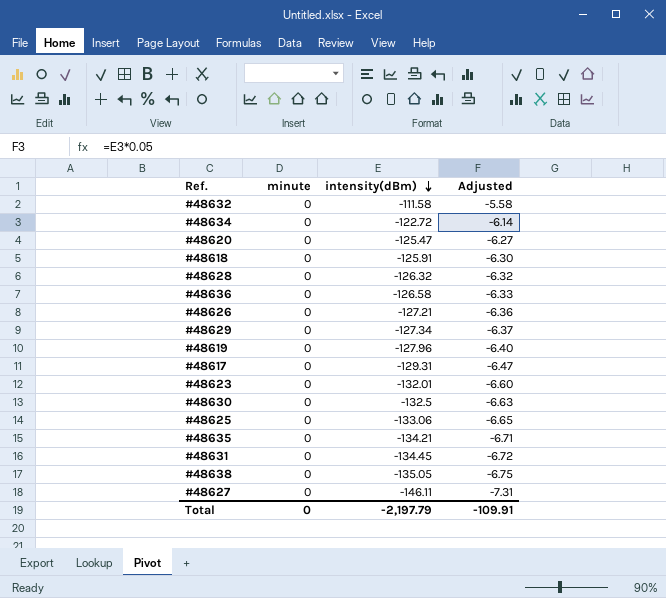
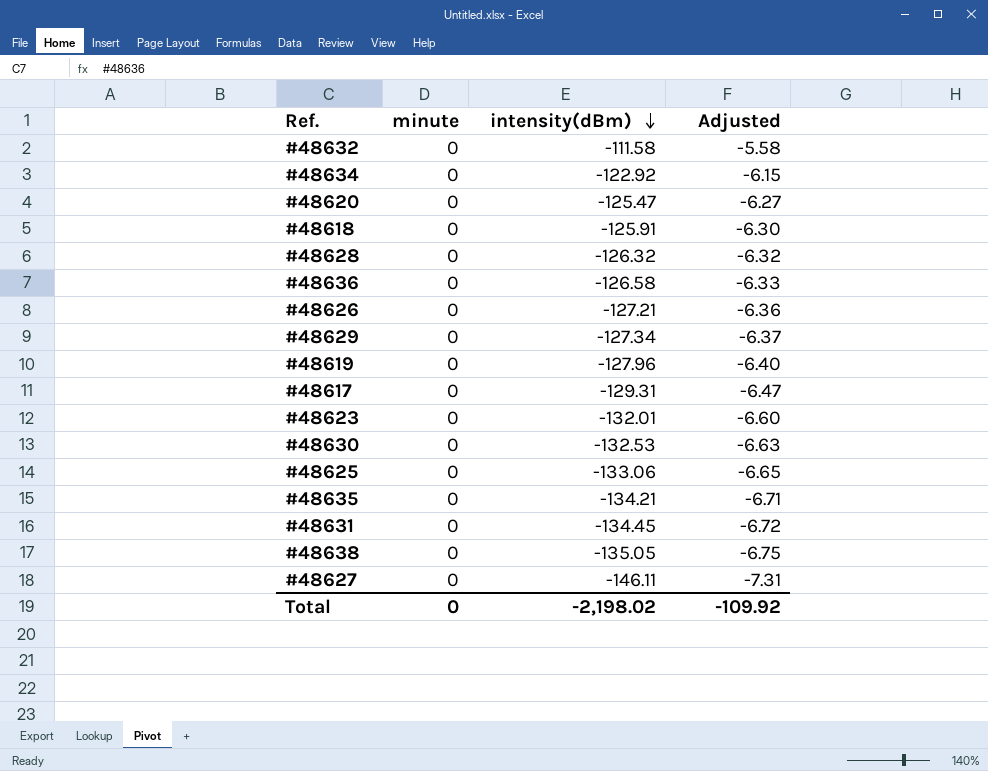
#48634 | intensity(dBm): -122.72 -> -122.92
#48634 | Adjusted: -6.14 -> -6.15
#48630 | intensity(dBm): -132.5 -> -132.53
Total | intensity(dBm): -2,197.79 -> -2,198.02
Total | Adjusted: -109.91 -> -109.92

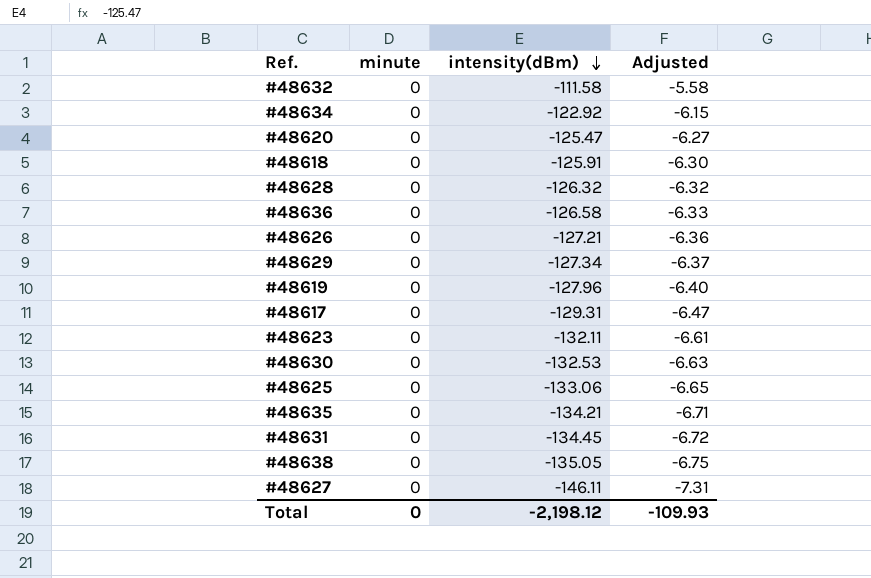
#48623 | intensity(dBm): -132.01 -> -132.11
#48623 | Adjusted: -6.60 -> -6.61
Total | intensity(dBm): -2,198.02 -> -2,198.12
Total | Adjusted: -109.92 -> -109.93

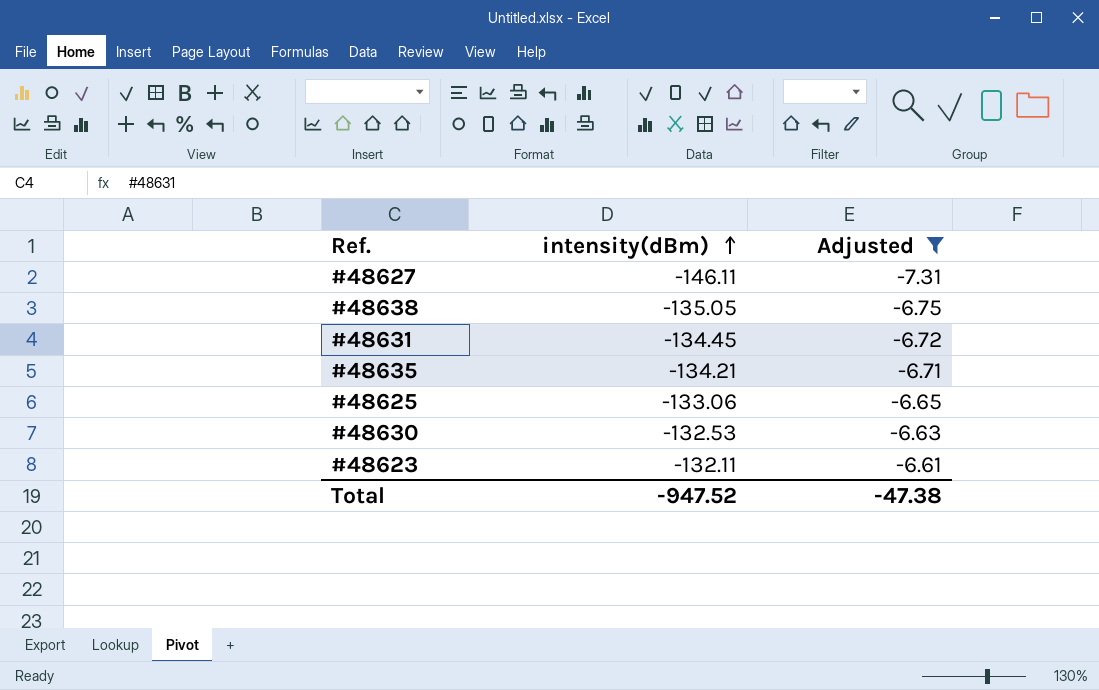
filter: none -> Adjusted <= -6.61
row order: intensity(dBm) descending -> intensity(dBm) ascending
column minute | position: 2 -> none
Total | intensity(dBm): -2,198.12 -> -947.52
Total | Adjusted: -109.93 -> -47.38

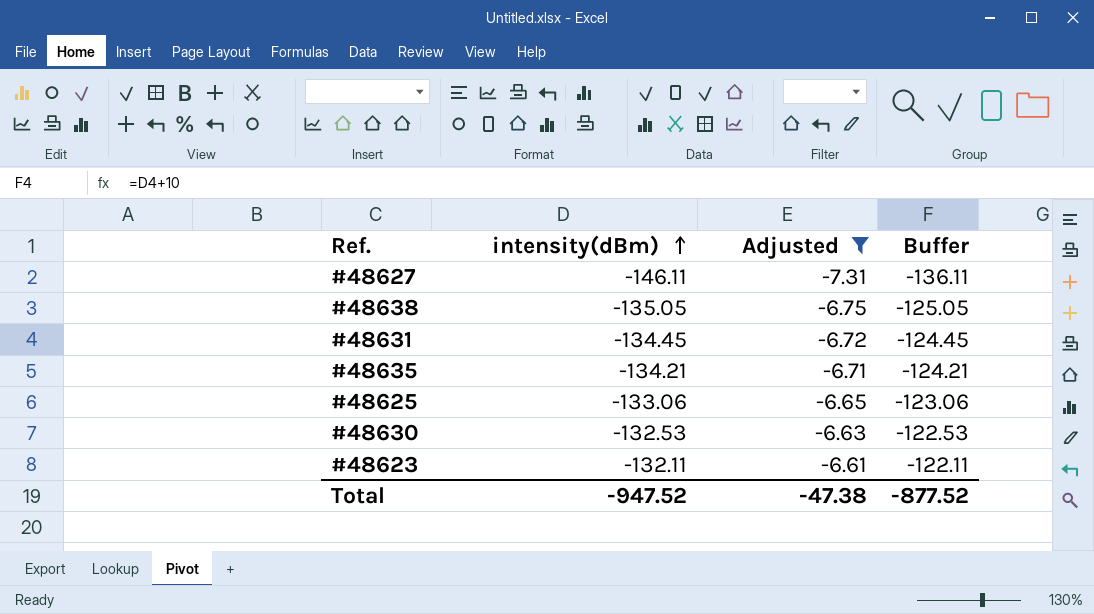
column Buffer | formula: none -> [intensity(dBm)] + 10

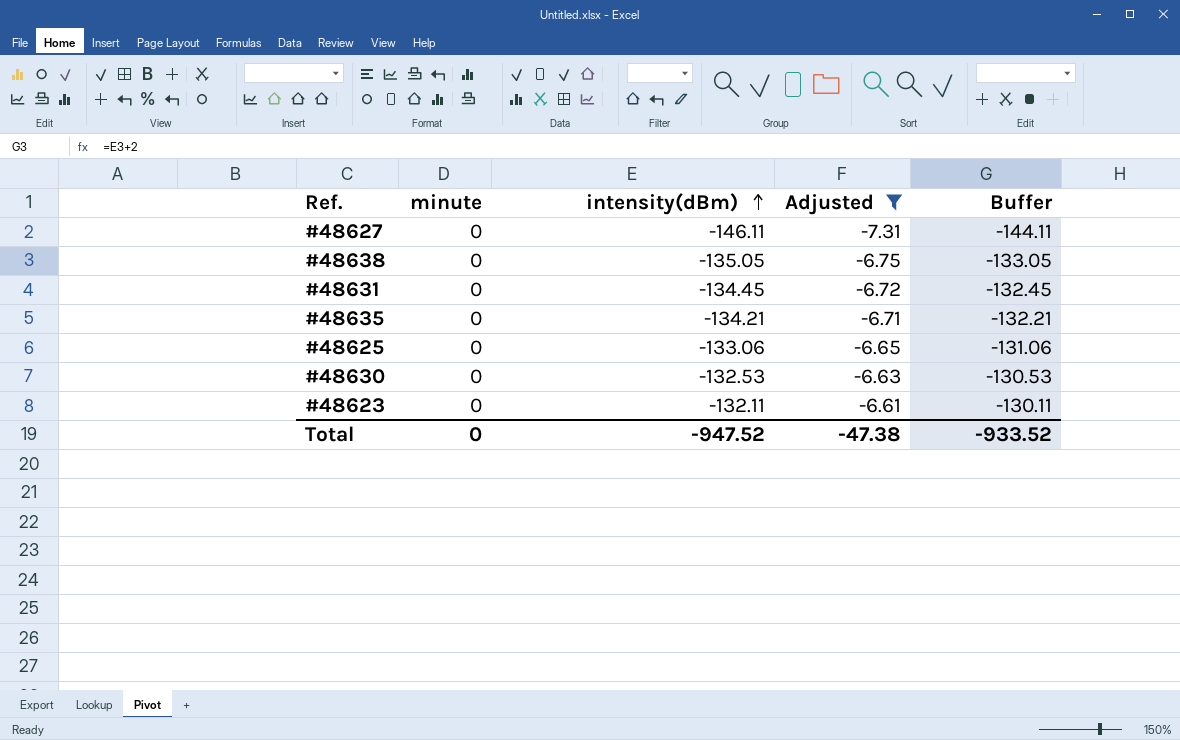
column minute | position: none -> 2
column Buffer | formula: [intensity(dBm)] + 10 -> [intensity(dBm)] + 2
Total | Buffer: -877.52 -> -933.52

